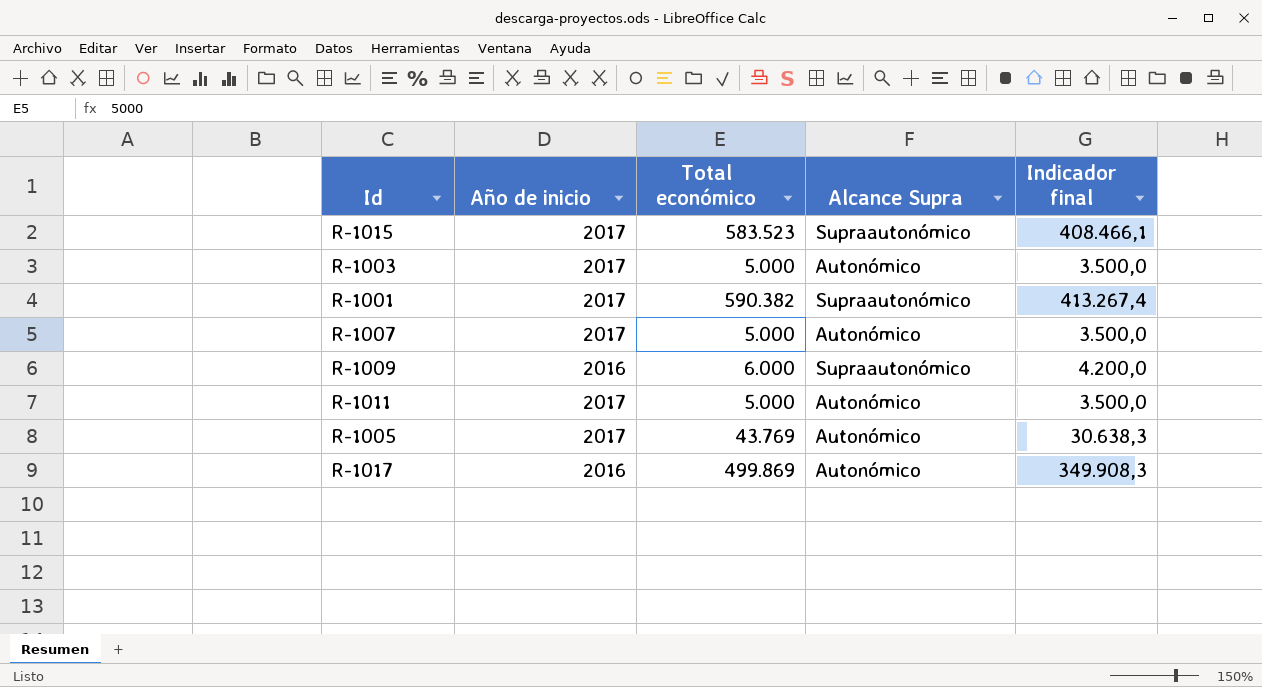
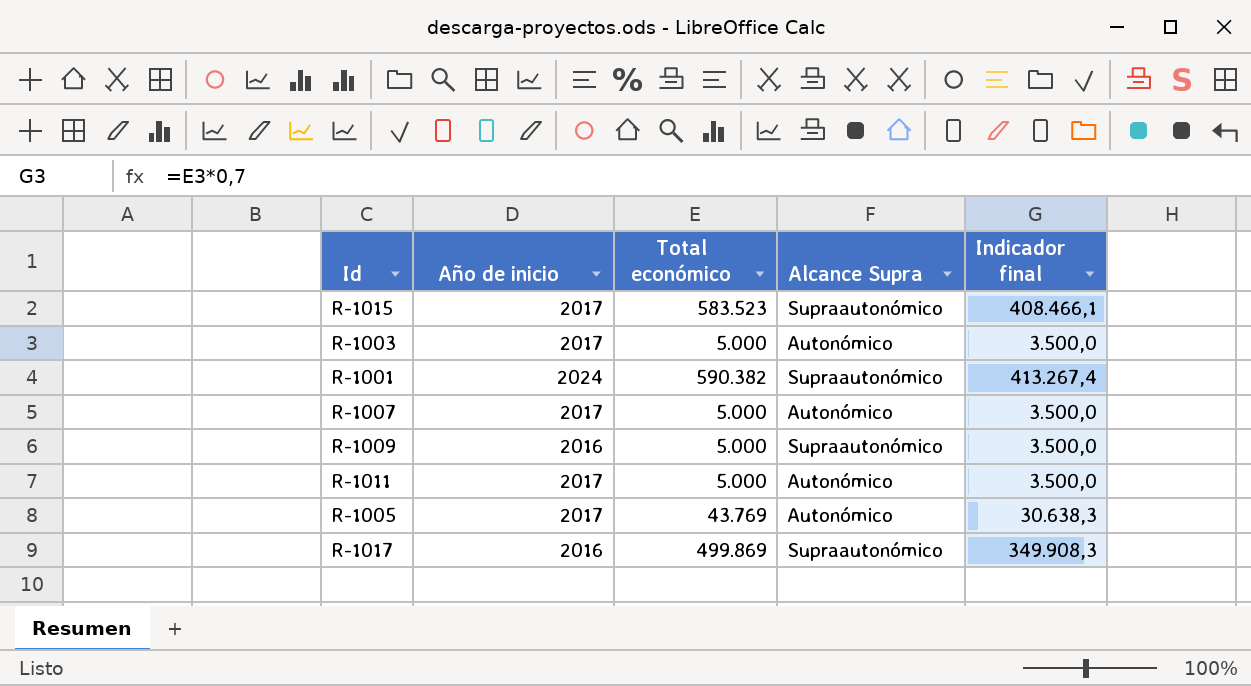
R-1001 | Año de inicio: 2017 -> 2024
R-1009 | Total económico: 6.000 -> 5.000
R-1009 | Indicador final: 4.200,0 -> 3.500,0
R-1017 | Alcance Supra: Autonómico -> Supraautonómico

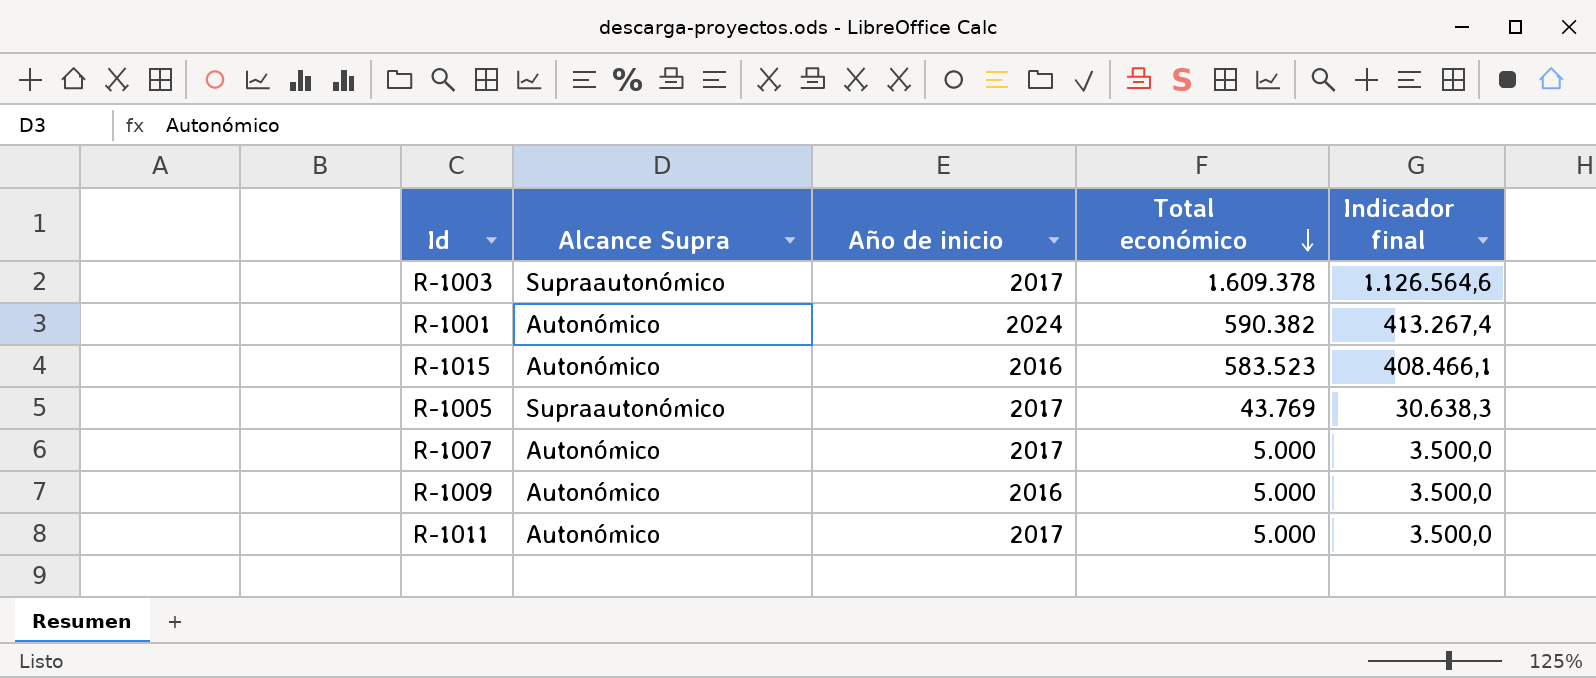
row order: none -> Total económico descending
column Alcance Supra | position: 4 -> 2
row R-1017: 2016 | 499.869 | Supraautonómico | 349.908,3 -> none
R-1003 | Alcance Supra: Autonómico -> Supraautonómico
R-1003 | Total económico: 5.000 -> 1.609.378
R-1003 | Indicador final: 3.500,0 -> 1.126.564,6
R-1001 | Alcance Supra: Supraautonómico -> Autonómico
R-1015 | Alcance Supra: Supraautonómico -> Autonómico
R-1015 | Año de inicio: 2017 -> 2016
R-1005 | Alcance Supra: Autonómico -> Supraautonómico
R-1009 | Alcance Supra: Supraautonómico -> Autonómico

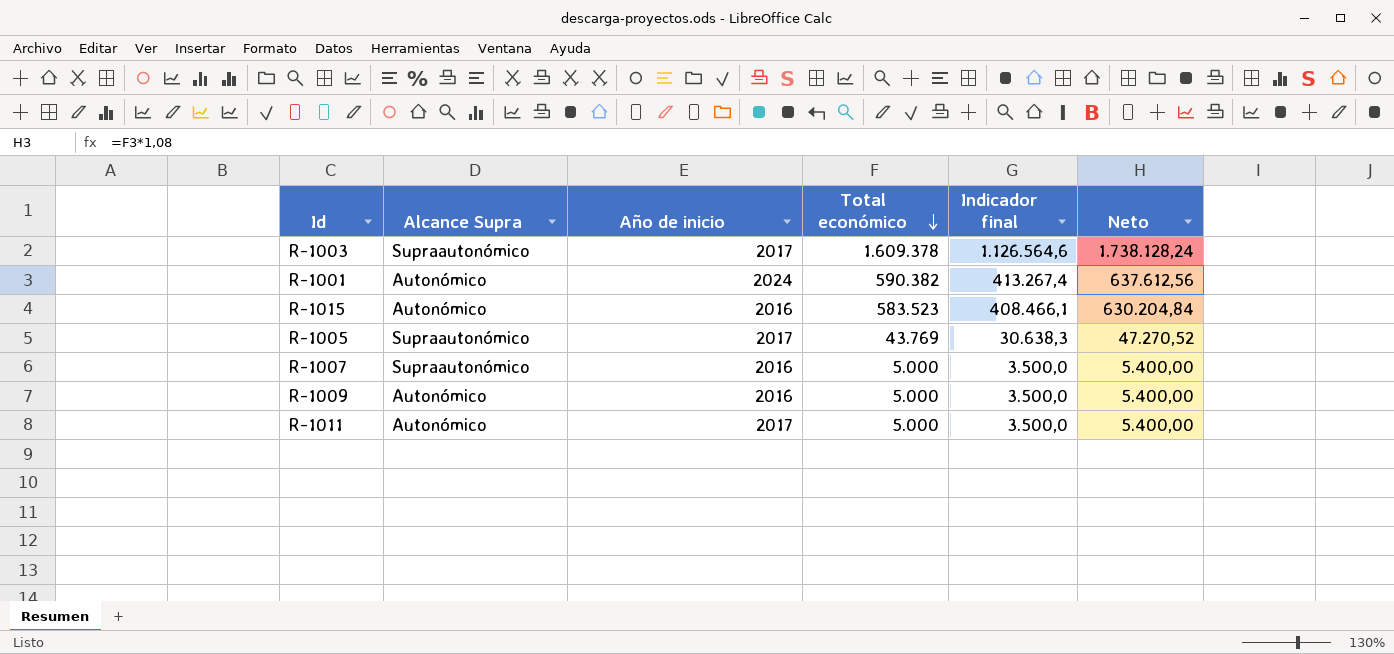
column Neto | formula: none -> [Total económico] * 1,08
R-1007 | Alcance Supra: Autonómico -> Supraautonómico
R-1007 | Año de inicio: 2017 -> 2016

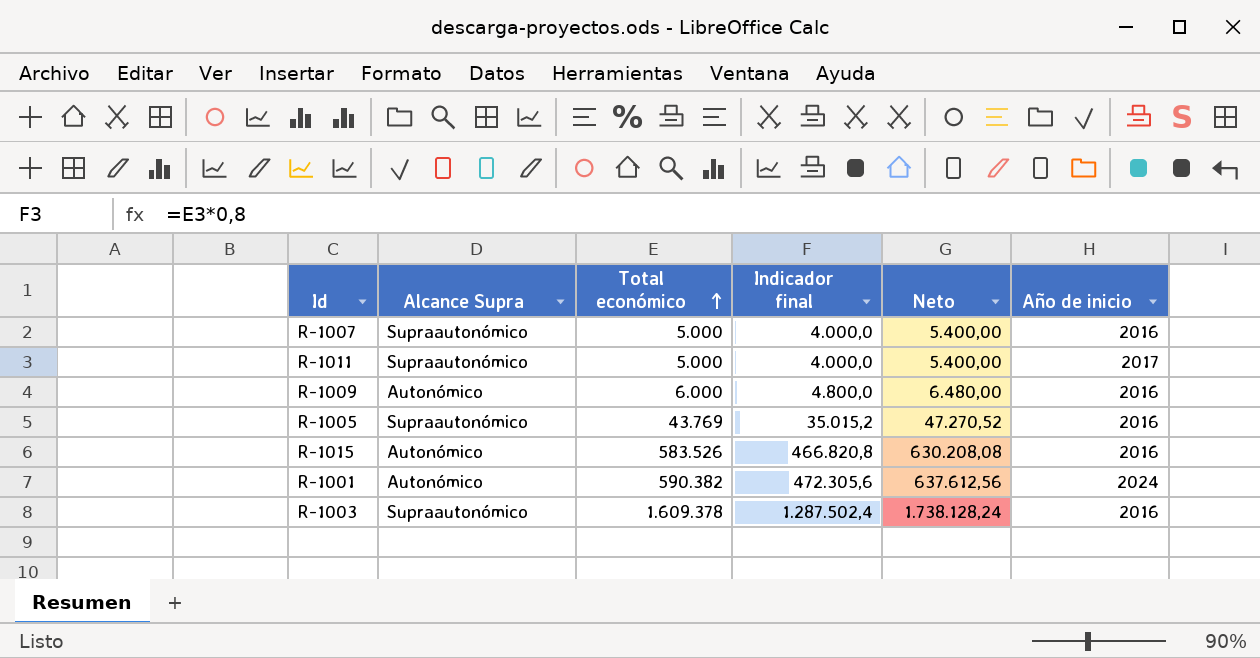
row order: Total económico descending -> Total económico ascending
column Indicador final | formula: [Total económico] * 0,7 -> [Total económico] * 0,8
column Año de inicio | position: 3 -> 6
R-1011 | Alcance Supra: Autonómico -> Supraautonómico
R-1009 | Total económico: 5.000 -> 6.000
R-1009 | Neto: 5.400,00 -> 6.480,00
R-1005 | Año de inicio: 2017 -> 2016
R-1015 | Total económico: 583.523 -> 583.526
R-1015 | Neto: 630.204,84 -> 630.208,08
R-1003 | Año de inicio: 2017 -> 2016

